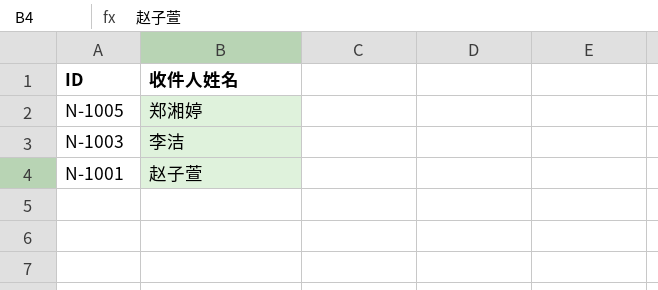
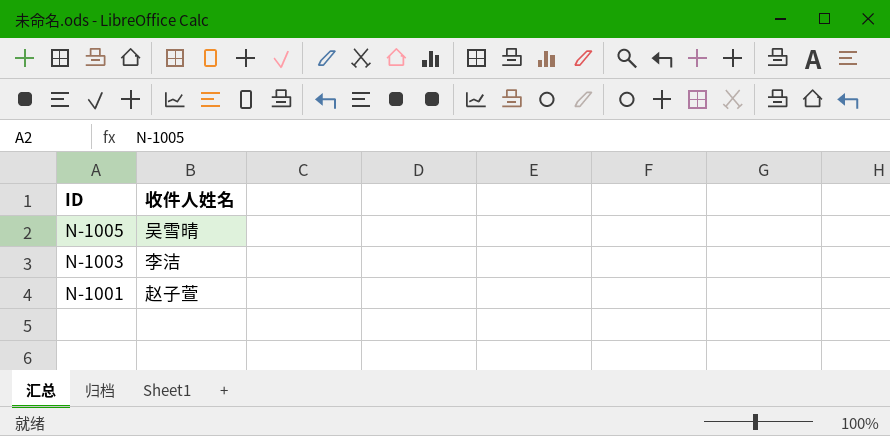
N-1005 | 收件人姓名: 郑湘婷 -> 吴雪晴

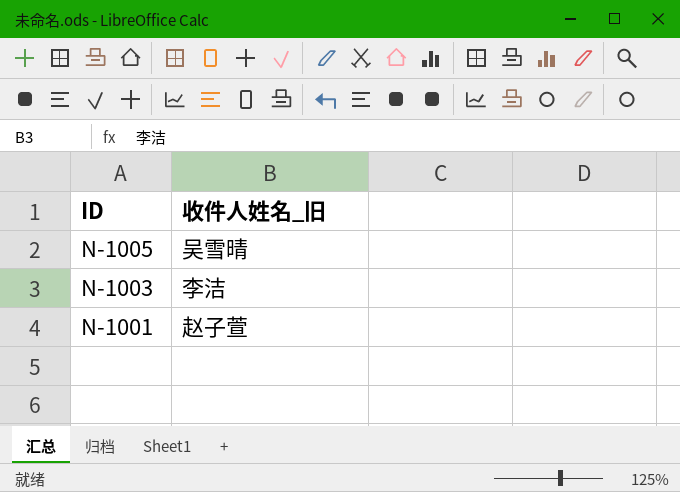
column name: 收件人姓名 -> 收件人姓名_旧

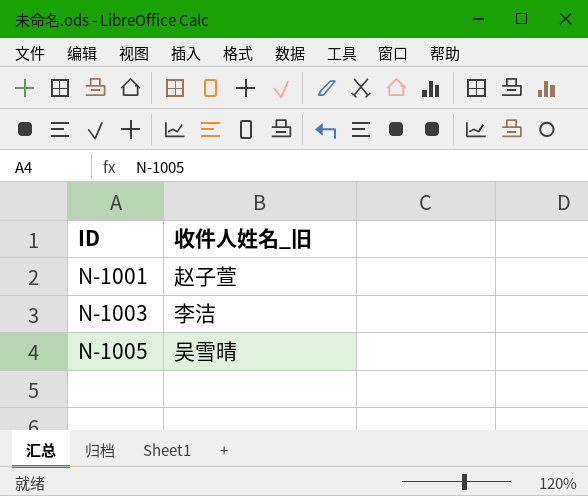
row order: ID descending -> ID ascending

